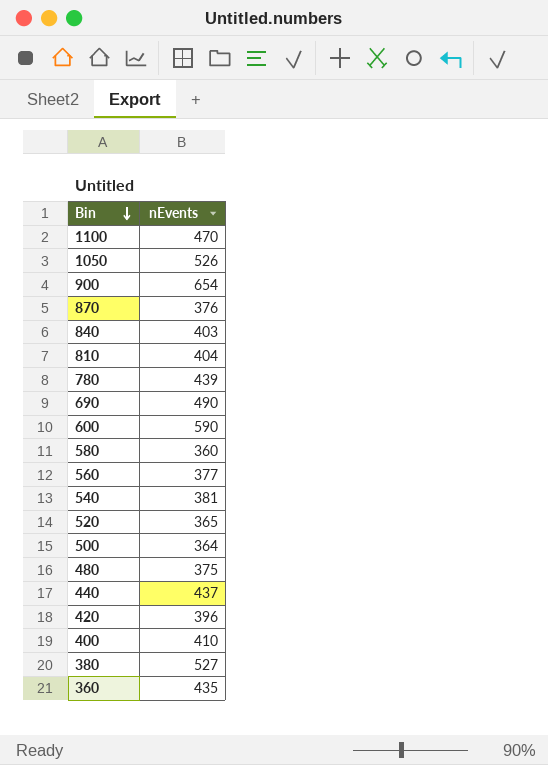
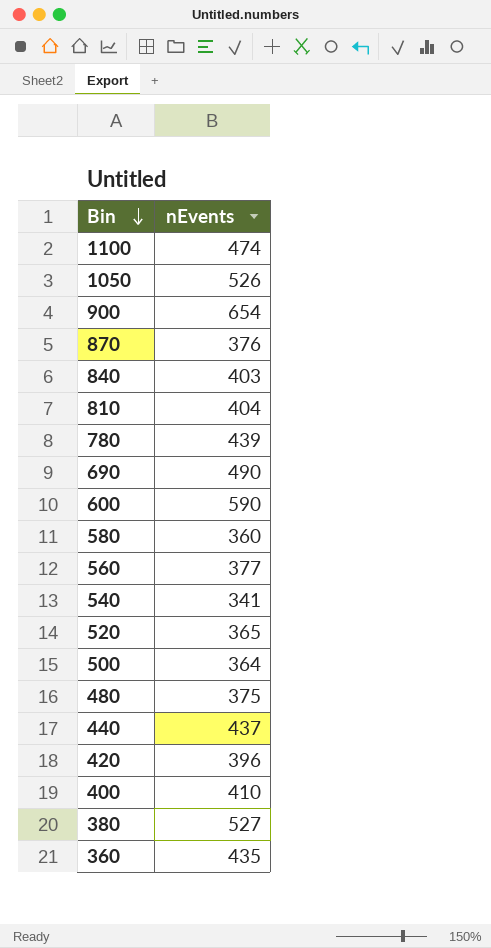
1100 | nEvents: 470 -> 474
540 | nEvents: 381 -> 341

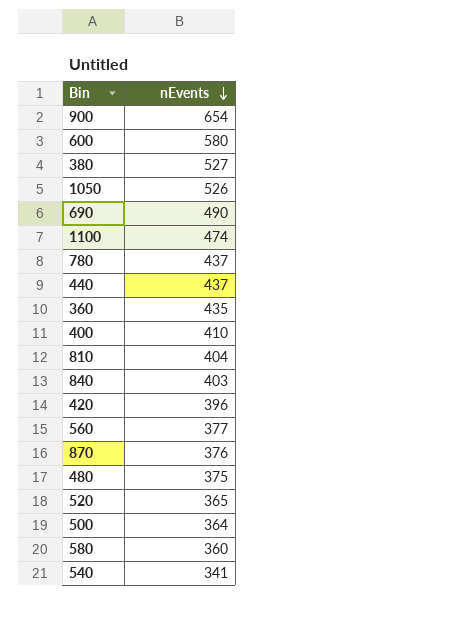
row order: Bin descending -> nEvents descending
600 | nEvents: 590 -> 580
780 | nEvents: 439 -> 437

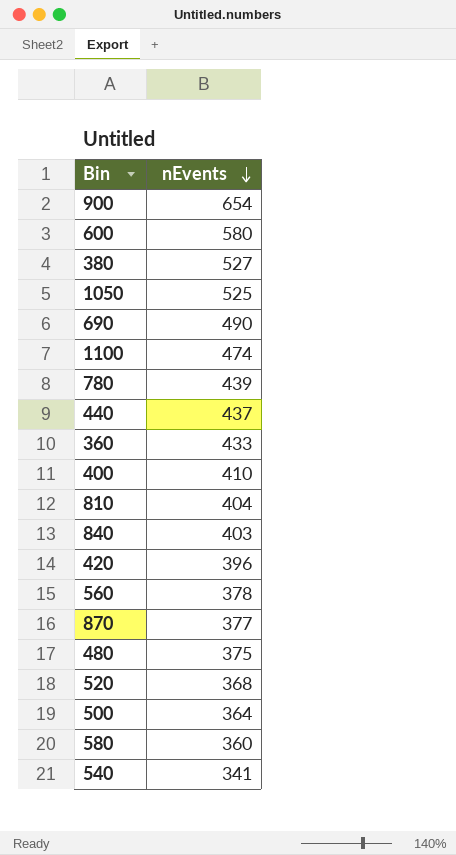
1050 | nEvents: 526 -> 525
780 | nEvents: 437 -> 439
360 | nEvents: 435 -> 433
560 | nEvents: 377 -> 378
870 | nEvents: 376 -> 377
520 | nEvents: 365 -> 368

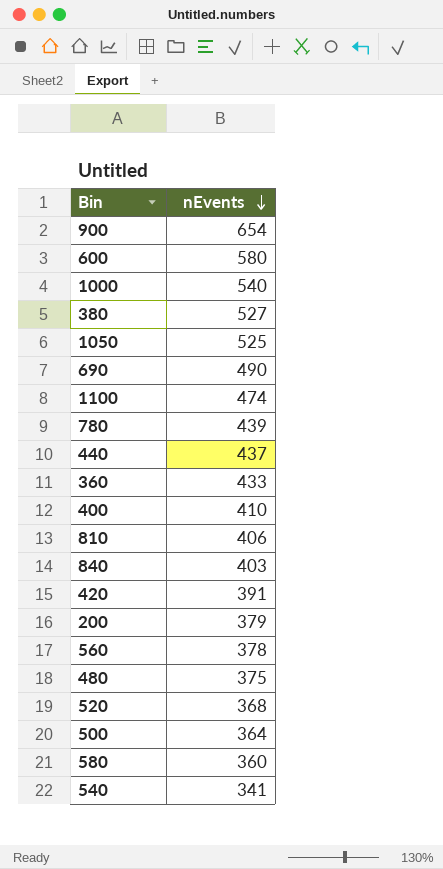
row 870: 377 -> none
row 1000: none -> 540
810 | nEvents: 404 -> 406
420 | nEvents: 396 -> 391
row 200: none -> 379

